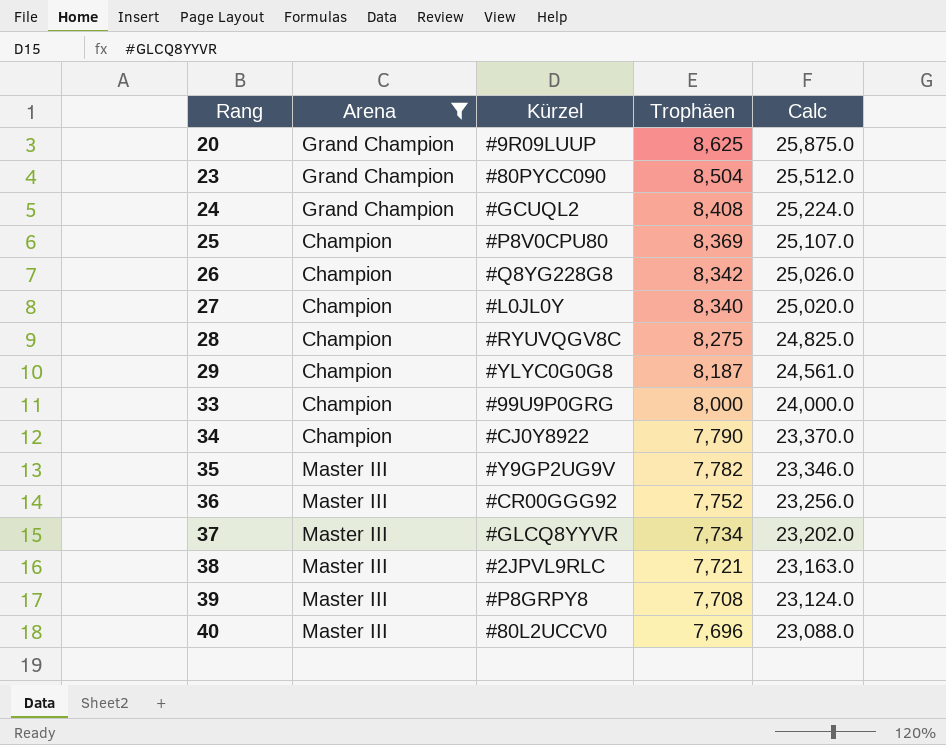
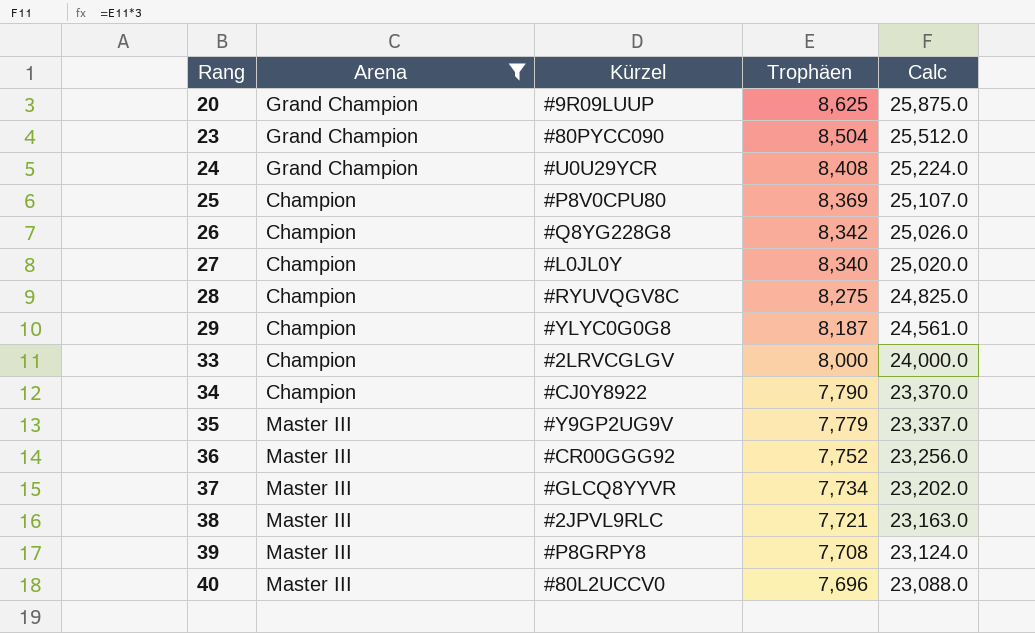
24 | Kürzel: #GCUQL2 -> #U0U29YCR
33 | Kürzel: #99U9P0GRG -> #2LRVCGLGV
35 | Trophäen: 7,782 -> 7,779
35 | Calc: 23,346.0 -> 23,337.0

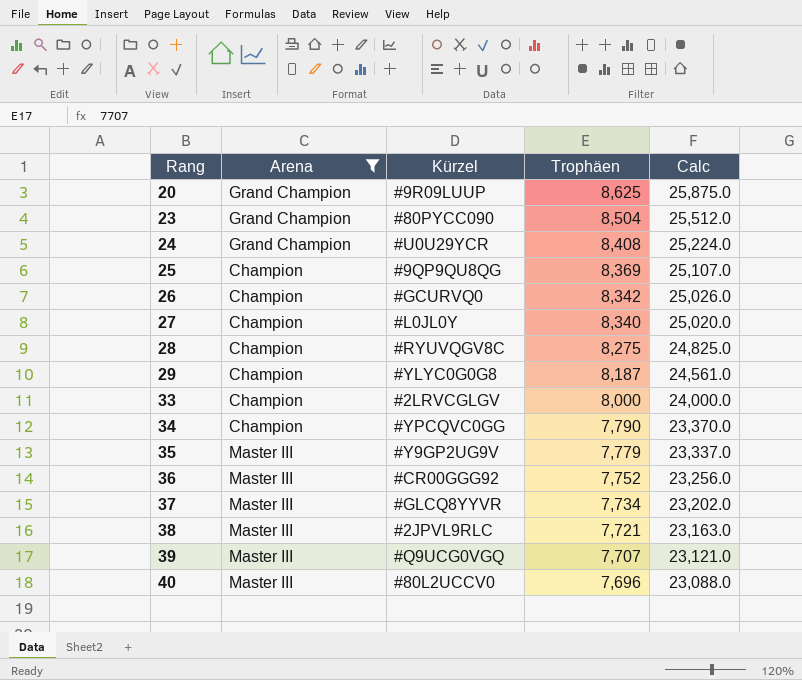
25 | Kürzel: #P8V0CPU80 -> #9QP9QU8QG
26 | Kürzel: #Q8YG228G8 -> #GCURVQ0
34 | Kürzel: #CJ0Y8922 -> #YPCQVC0GG
39 | Kürzel: #P8GRPY8 -> #Q9UCG0VGQ
39 | Trophäen: 7,708 -> 7,707
39 | Calc: 23,124.0 -> 23,121.0

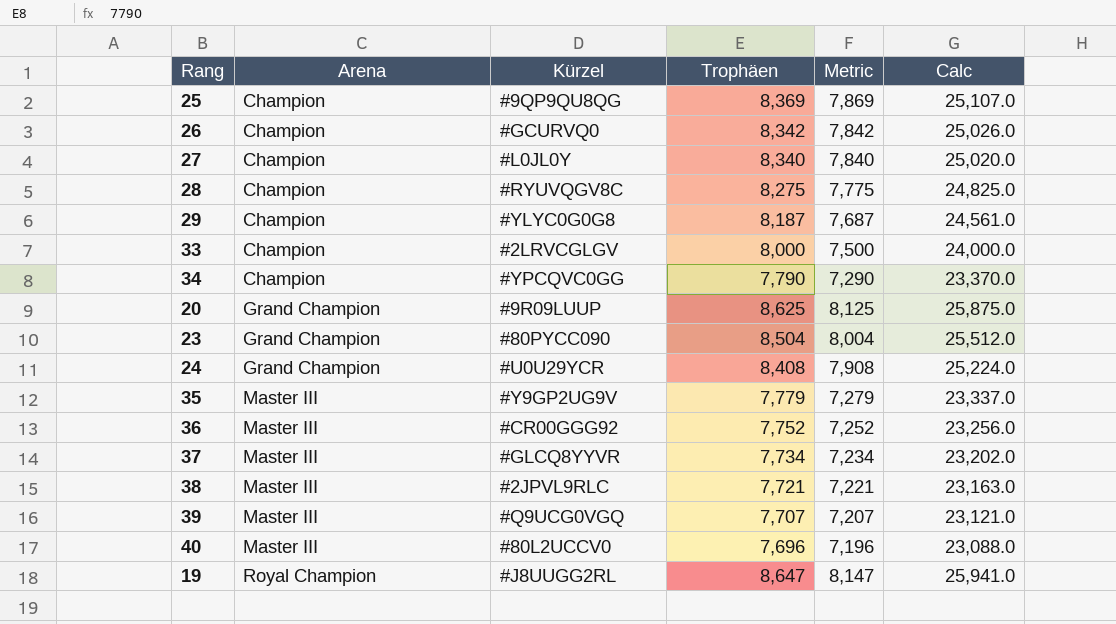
filter: Arena != Royal Champion -> none
row order: Rang ascending -> Arena ascending
column Metric | formula: none -> [Trophäen] - 500

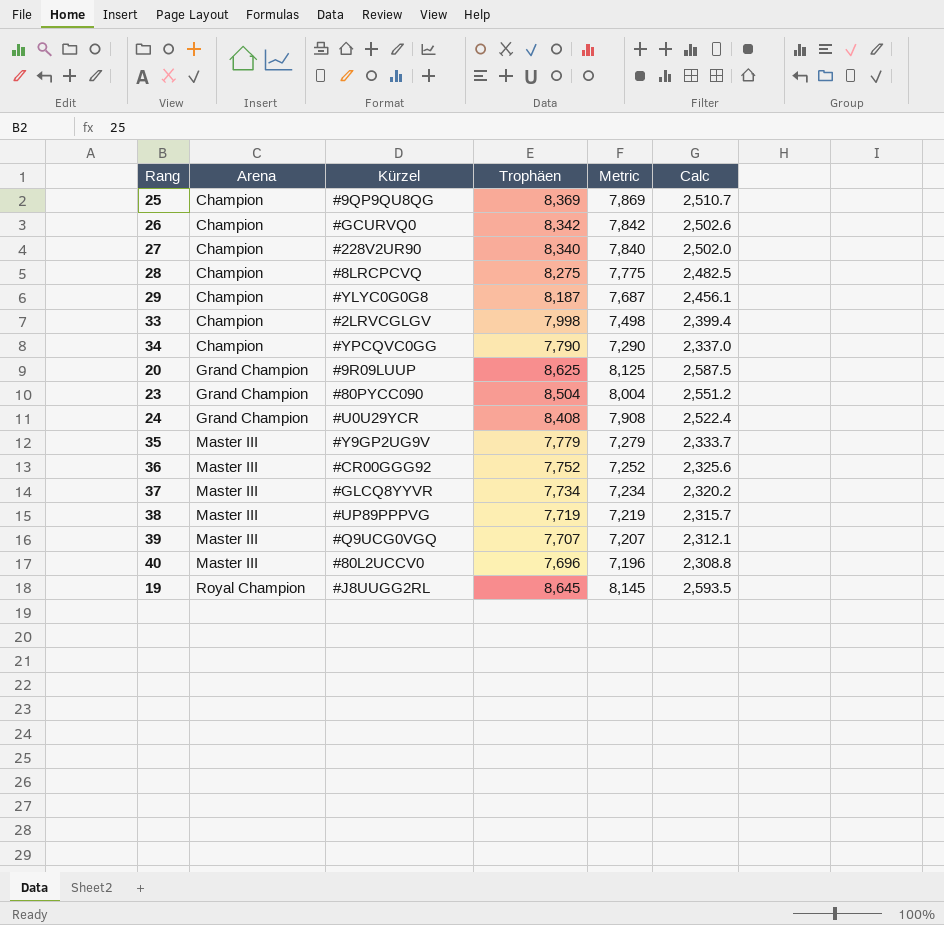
column Calc | formula: [Trophäen] * 3 -> [Trophäen] * 0.3
27 | Kürzel: #L0JL0Y -> #228V2UR90
28 | Kürzel: #RYUVQGV8C -> #8LRCPCVQ
33 | Trophäen: 8,000 -> 7,998
33 | Metric: 7,500 -> 7,498
38 | Kürzel: #2JPVL9RLC -> #UP89PPPVG
38 | Trophäen: 7,721 -> 7,719
38 | Metric: 7,221 -> 7,219
19 | Trophäen: 8,647 -> 8,645
19 | Metric: 8,147 -> 8,145

